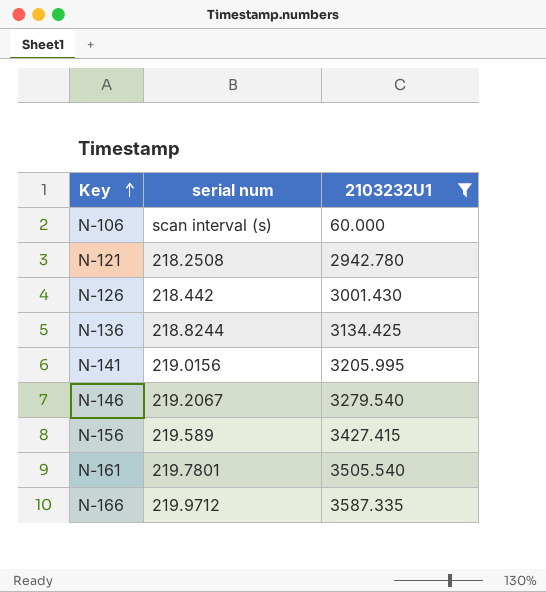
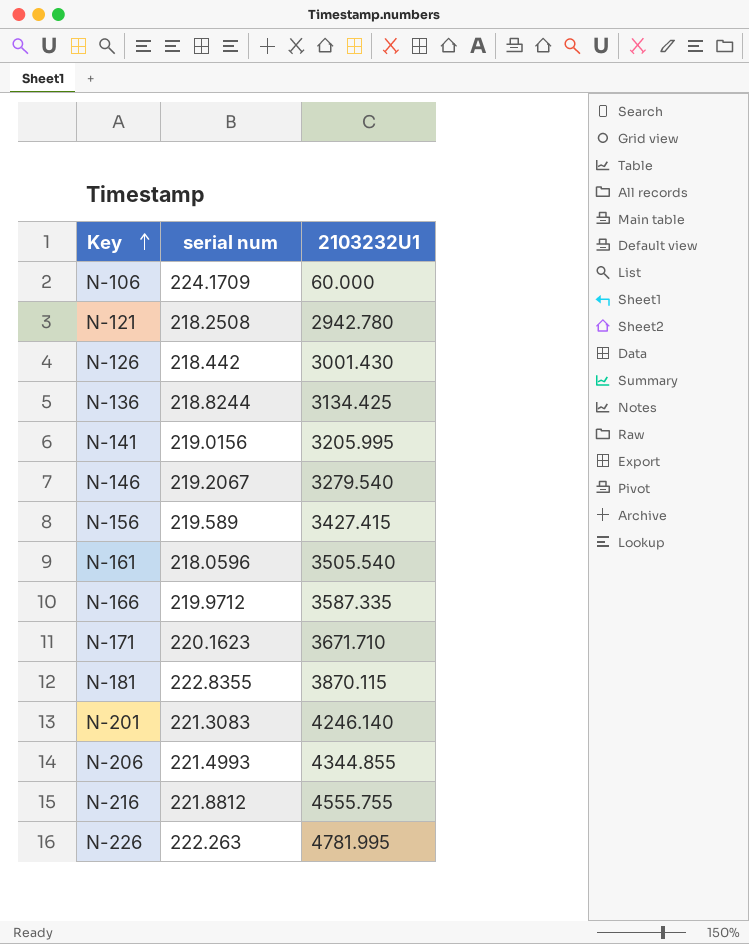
filter: 2103232U1 <= 3587.335 -> none
N-106 | serial num: scan interval (s) -> 224.1709
N-161 | serial num: 219.7801 -> 218.0596

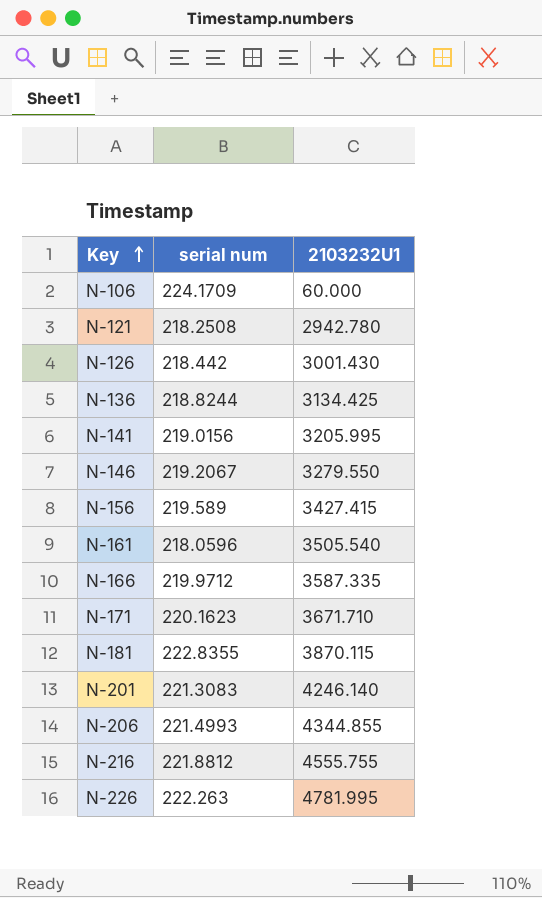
N-146 | 2103232U1: 3279.540 -> 3279.550

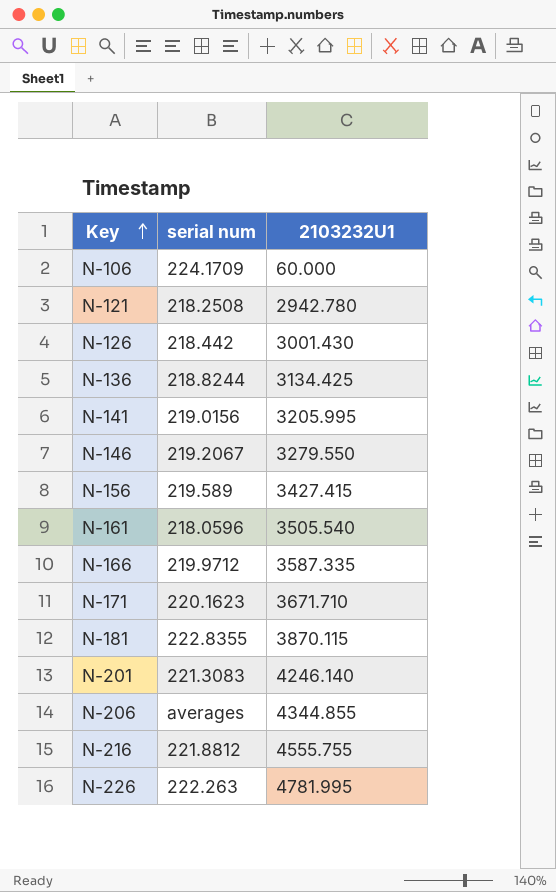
N-206 | serial num: 221.4993 -> averages

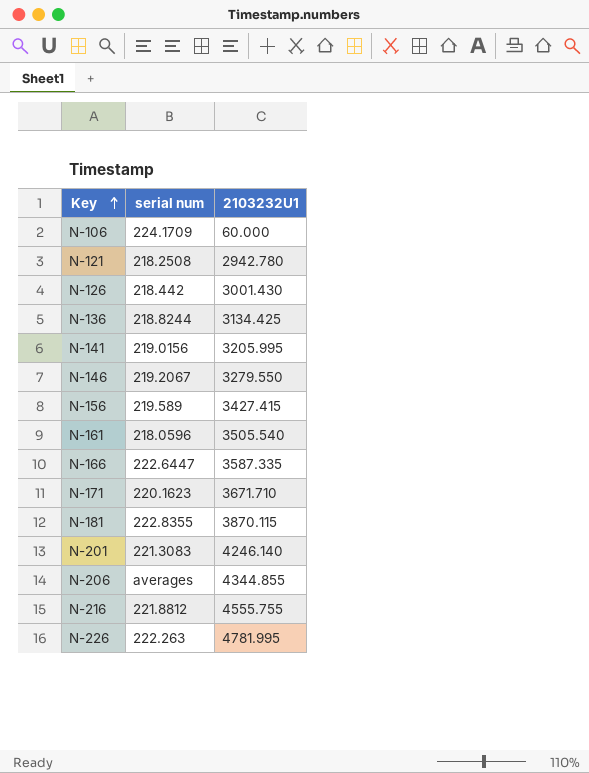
N-166 | serial num: 219.9712 -> 222.6447

